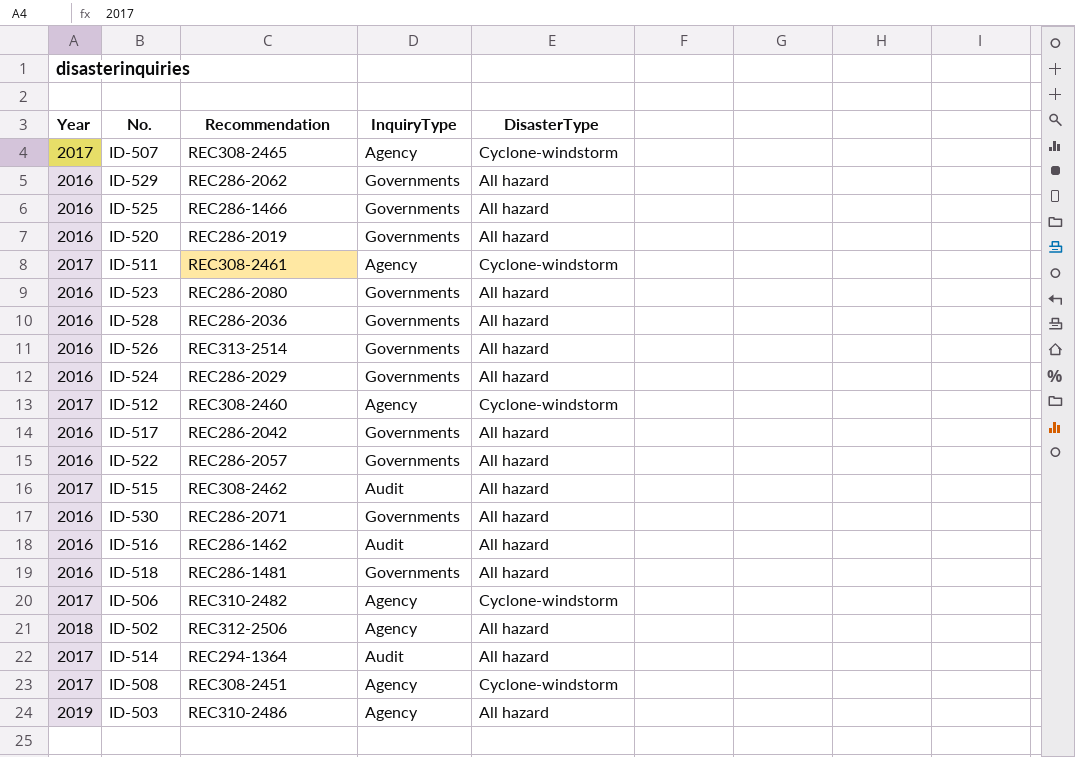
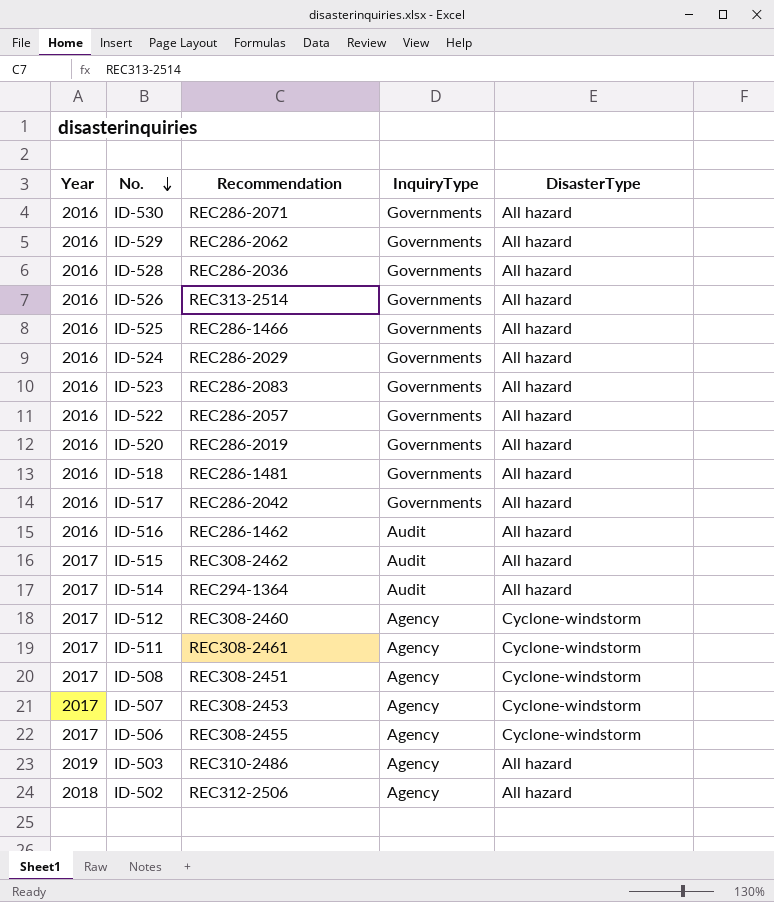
row order: none -> No. descending
ID-523 | Recommendation: REC286-2080 -> REC286-2083
ID-507 | Recommendation: REC308-2465 -> REC308-2453
ID-506 | Recommendation: REC310-2482 -> REC308-2455

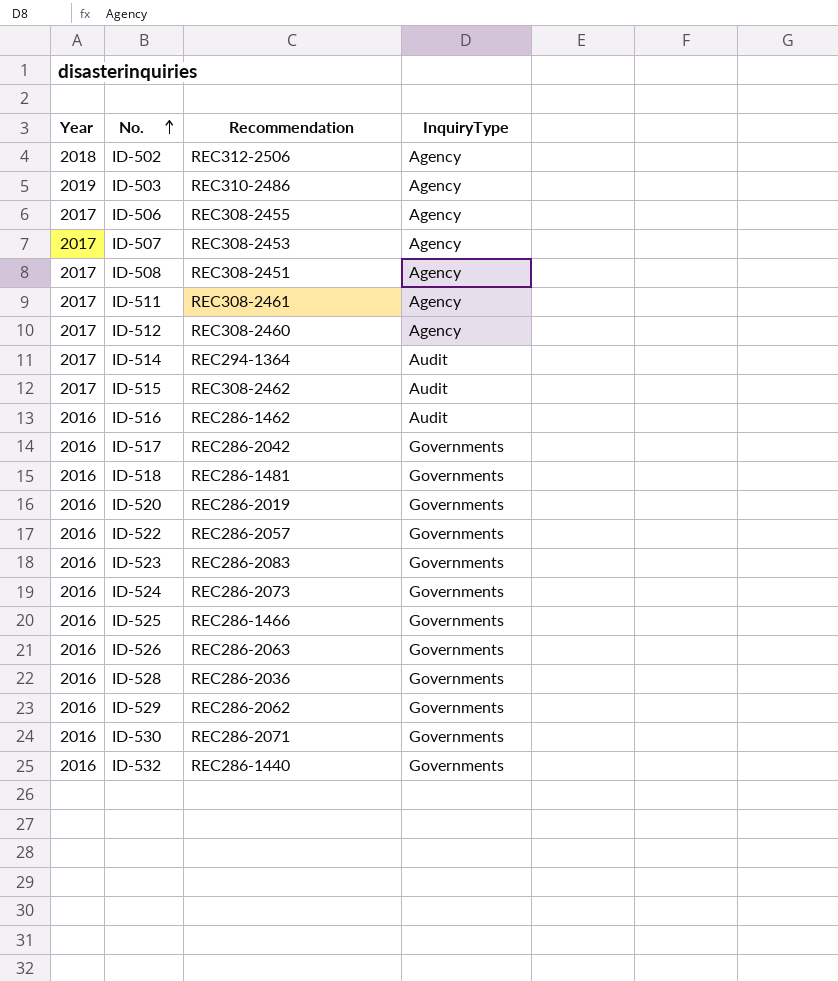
row order: No. descending -> No. ascending
column DisasterType | position: 5 -> none
ID-524 | Recommendation: REC286-2029 -> REC286-2073
ID-526 | Recommendation: REC313-2514 -> REC286-2063
row ID-532: none -> 2016 | REC286-1440 | Governments

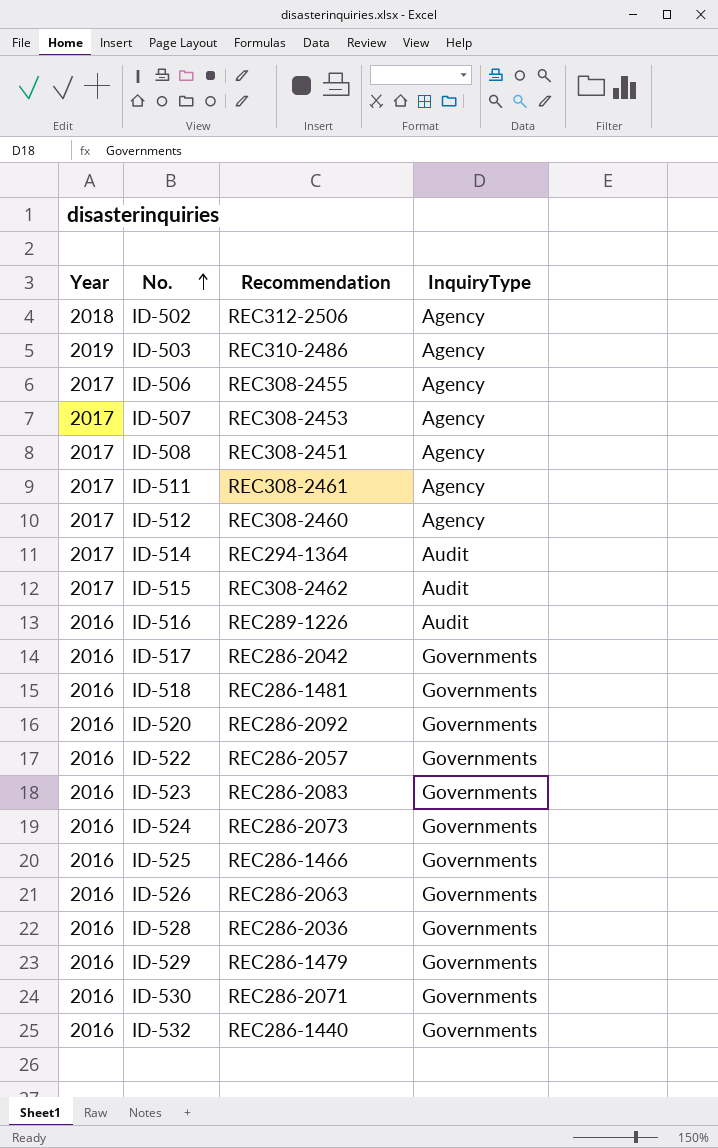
ID-516 | Recommendation: REC286-1462 -> REC289-1226
ID-520 | Recommendation: REC286-2019 -> REC286-2092
ID-529 | Recommendation: REC286-2062 -> REC286-1479

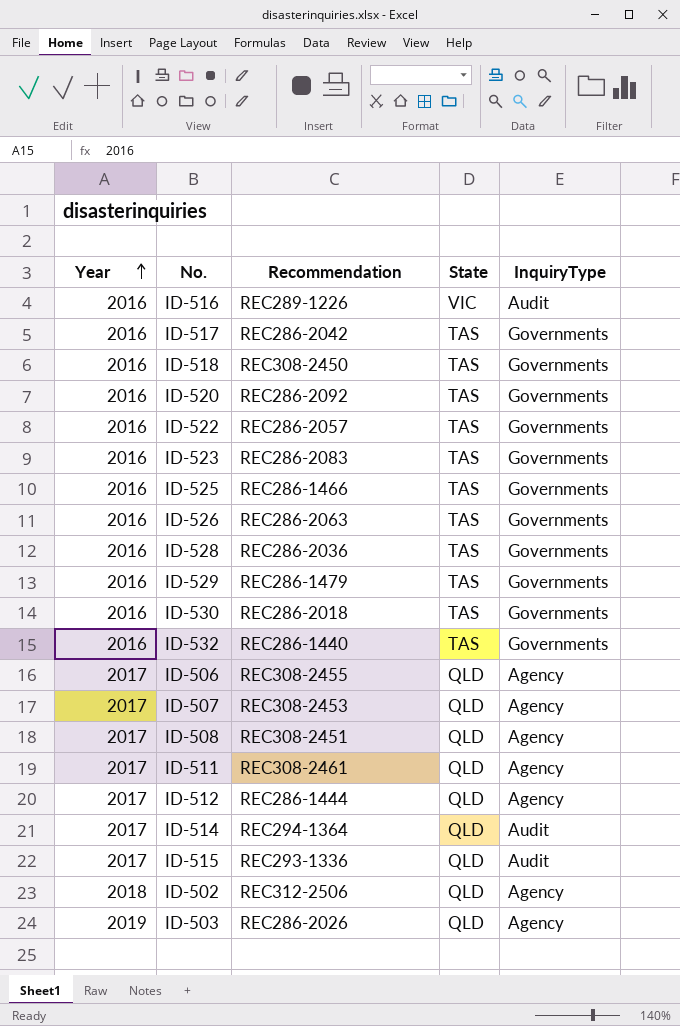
row order: No. ascending -> Year ascending
column State | position: none -> 4
row ID-524: 2016 | REC286-2073 | Governments -> none
ID-518 | Recommendation: REC286-1481 -> REC308-2450
ID-530 | Recommendation: REC286-2071 -> REC286-2018
ID-512 | Recommendation: REC308-2460 -> REC286-1444
ID-515 | Recommendation: REC308-2462 -> REC293-1336
ID-503 | Recommendation: REC310-2486 -> REC286-2026

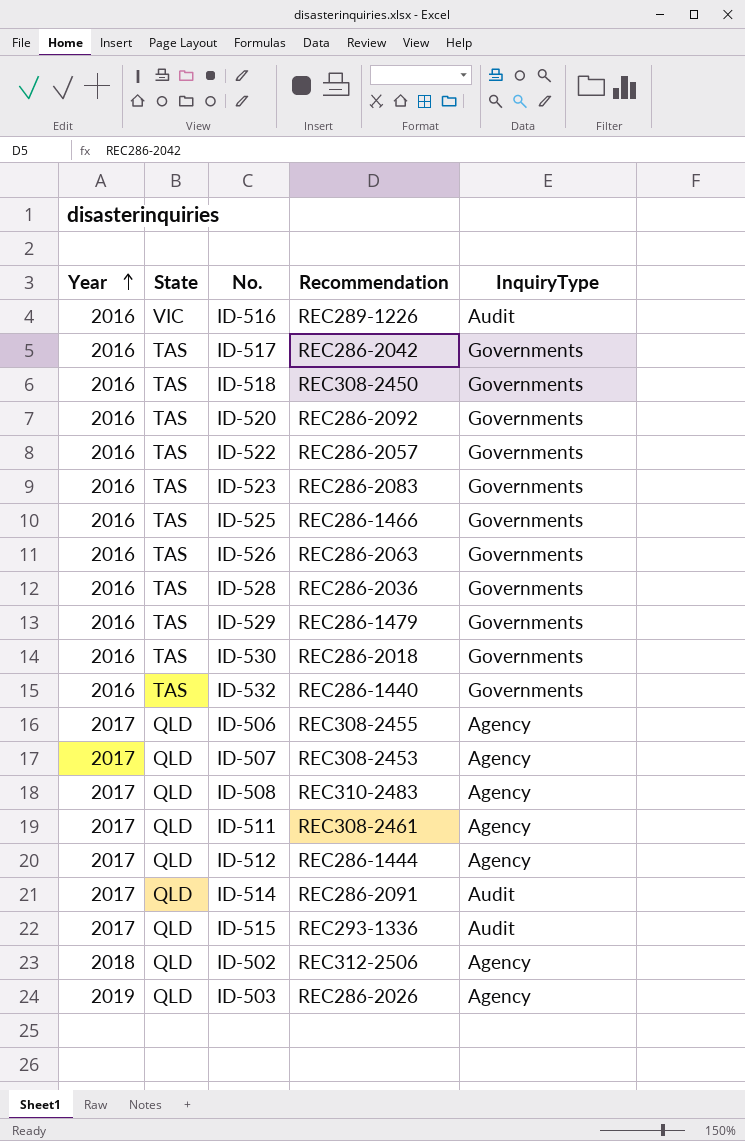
column State | position: 4 -> 2
ID-508 | Recommendation: REC308-2451 -> REC310-2483
ID-514 | Recommendation: REC294-1364 -> REC286-2091

